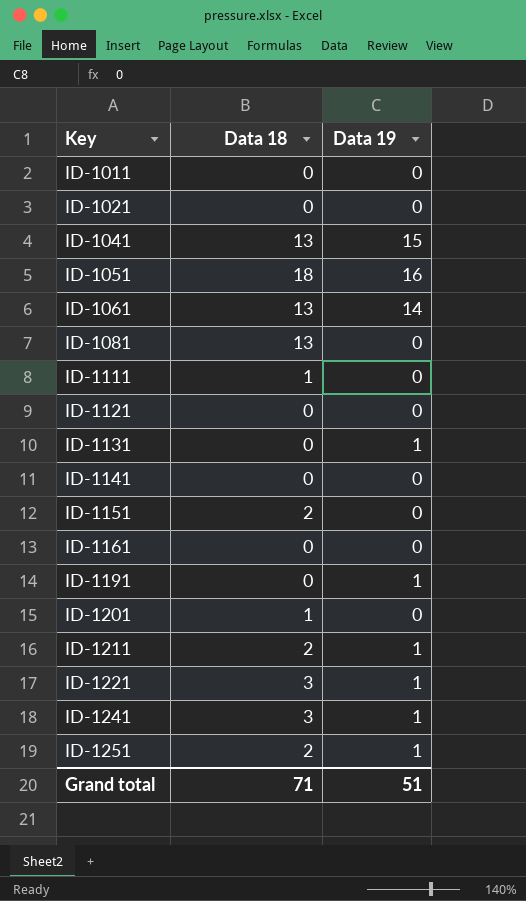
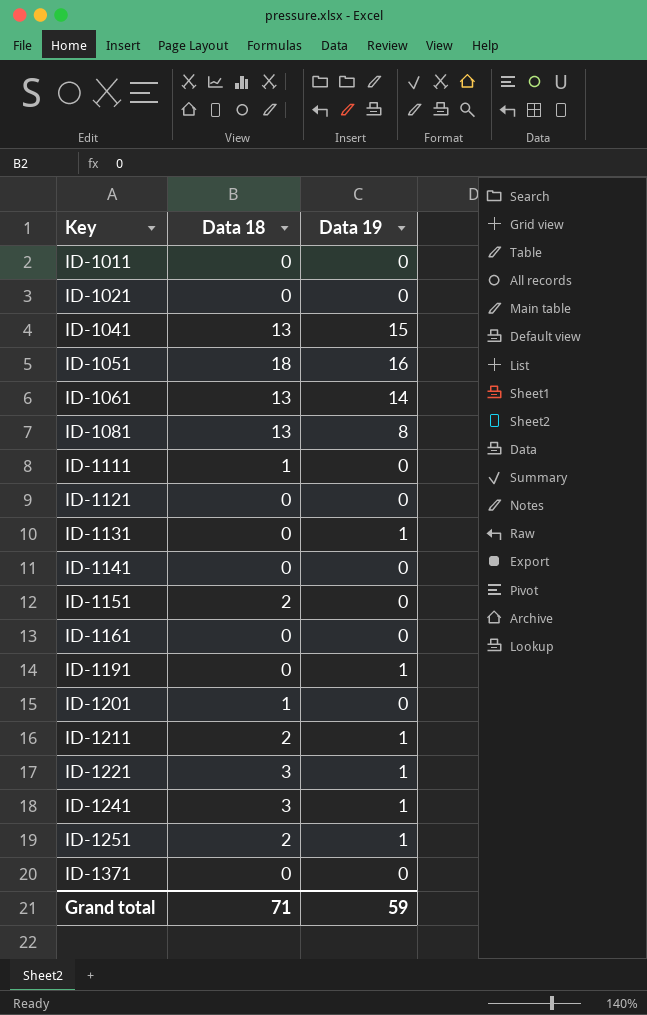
ID-1081 | Data 19: 0 -> 8
row ID-1371: none -> 0 | 0
Grand total | Data 19: 51 -> 59

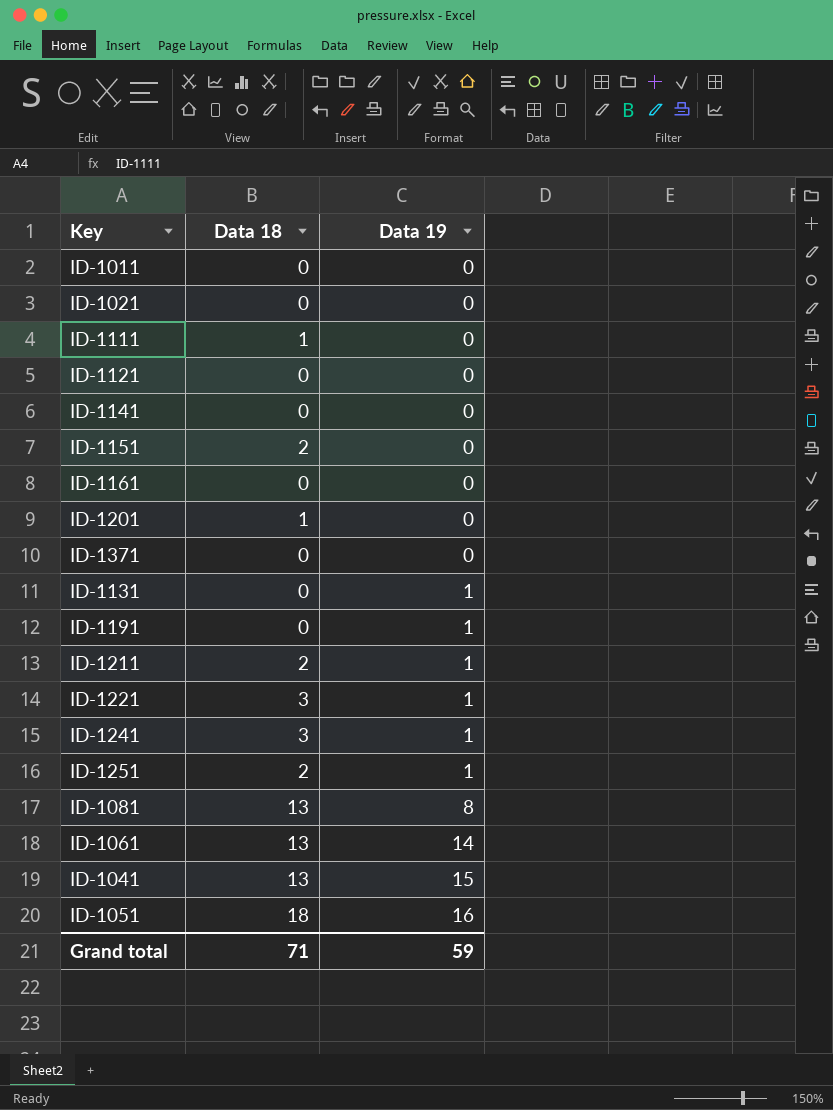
row order: Key ascending -> Data 19 ascending

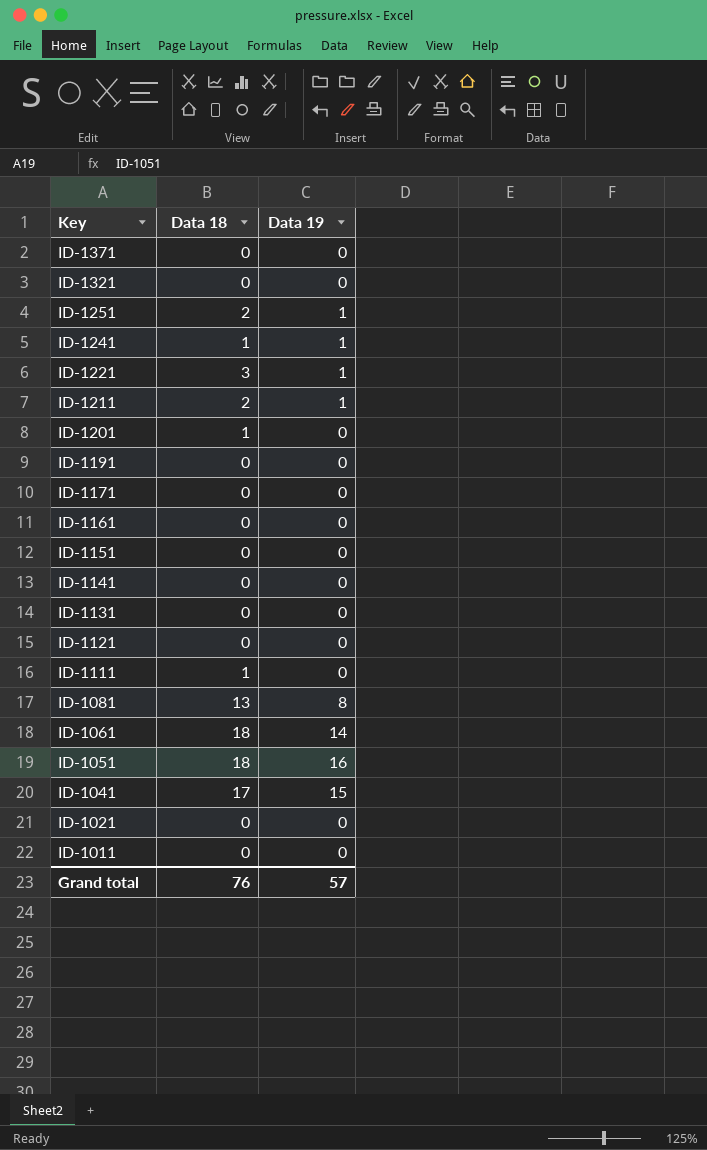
row order: Data 19 ascending -> Key descending
row ID-1321: none -> 0 | 0
ID-1241 | Data 18: 3 -> 1
ID-1191 | Data 19: 1 -> 0
row ID-1171: none -> 0 | 0
ID-1151 | Data 18: 2 -> 0
ID-1131 | Data 19: 1 -> 0
ID-1061 | Data 18: 13 -> 18
ID-1041 | Data 18: 13 -> 17
Grand total | Data 18: 71 -> 76
Grand total | Data 19: 59 -> 57

